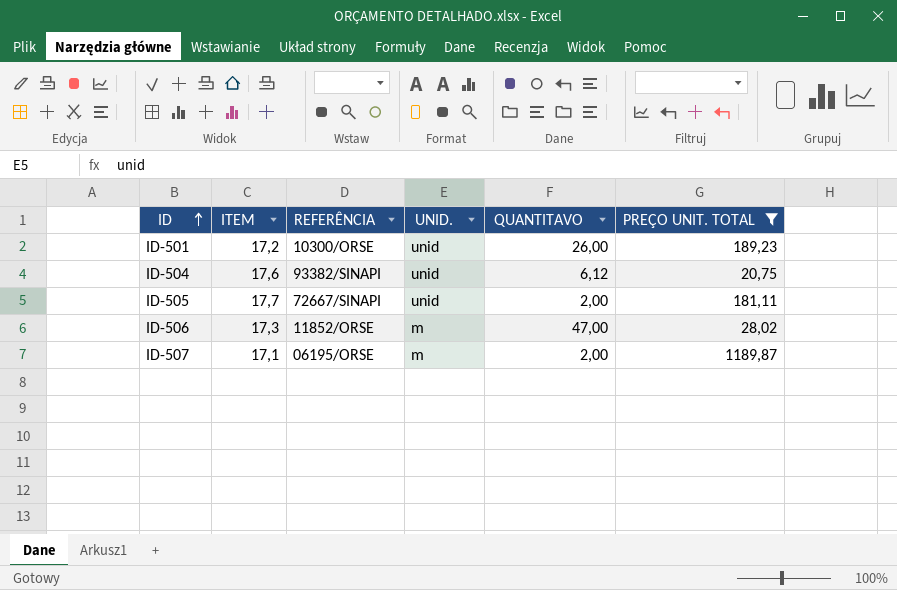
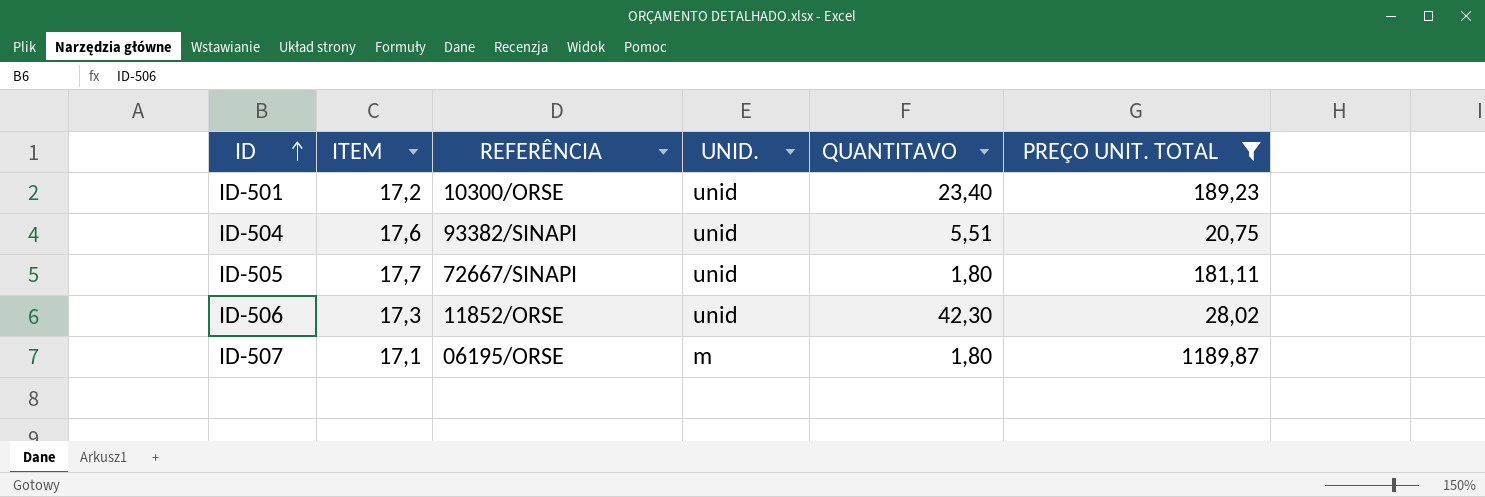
ID-501 | QUANTITAVO: 26,00 -> 23,40
ID-504 | QUANTITAVO: 6,12 -> 5,51
ID-505 | QUANTITAVO: 2,00 -> 1,80
ID-506 | UNID.: m -> unid
ID-506 | QUANTITAVO: 47,00 -> 42,30
ID-507 | QUANTITAVO: 2,00 -> 1,80

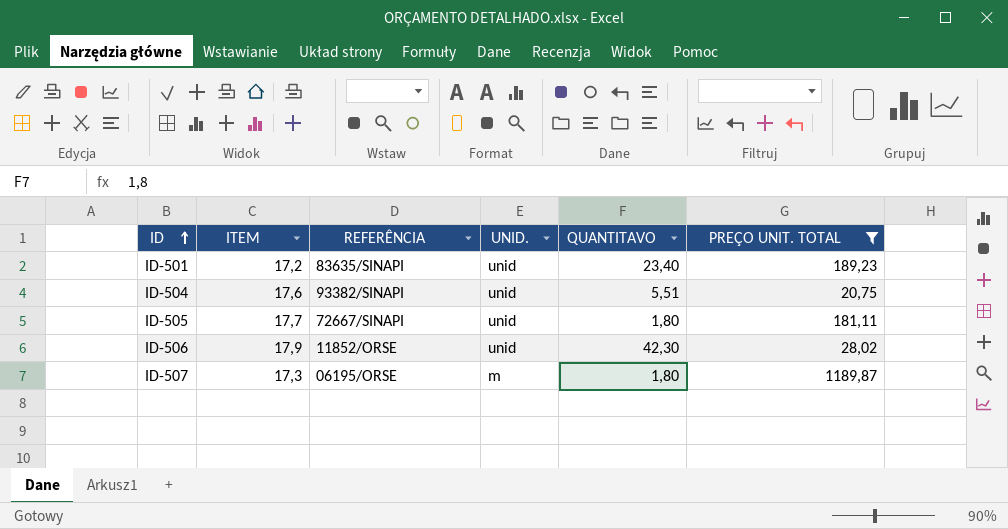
ID-501 | REFERÊNCIA: 10300/ORSE -> 83635/SINAPI
ID-506 | ITEM: 17,3 -> 17,9
ID-507 | ITEM: 17,1 -> 17,3

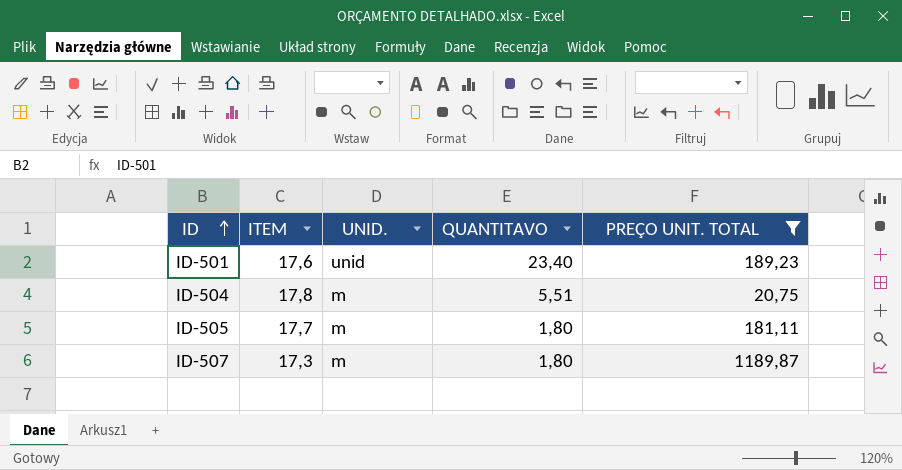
column REFERÊNCIA | position: 3 -> none
row ID-506: 17,9 | 11852/ORSE | unid | 42,30 | 28,02 -> none
ID-501 | ITEM: 17,2 -> 17,6
ID-504 | ITEM: 17,6 -> 17,8
ID-504 | UNID.: unid -> m
ID-505 | UNID.: unid -> m

